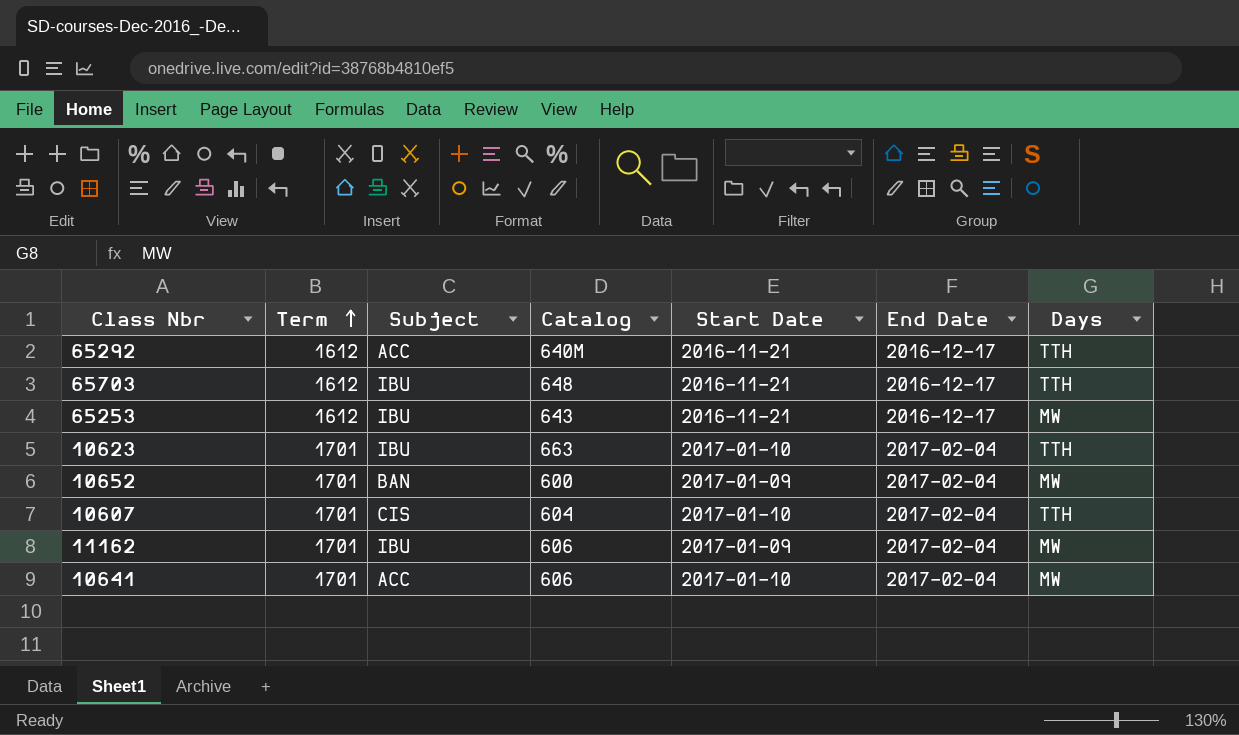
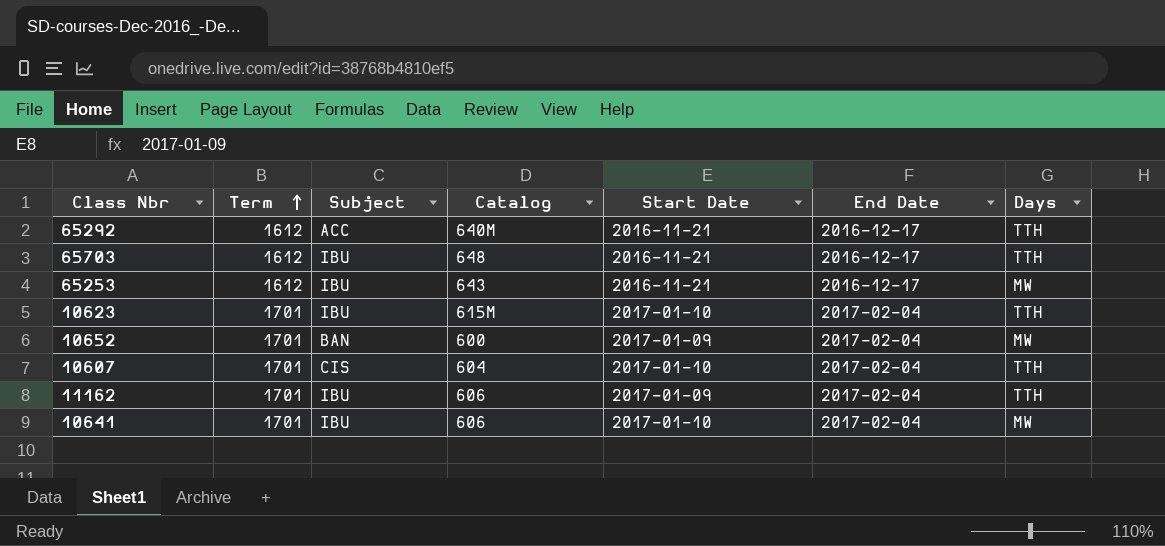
10623 | Catalog: 663 -> 615M
11162 | Days: MW -> TTH
10641 | Subject: ACC -> IBU

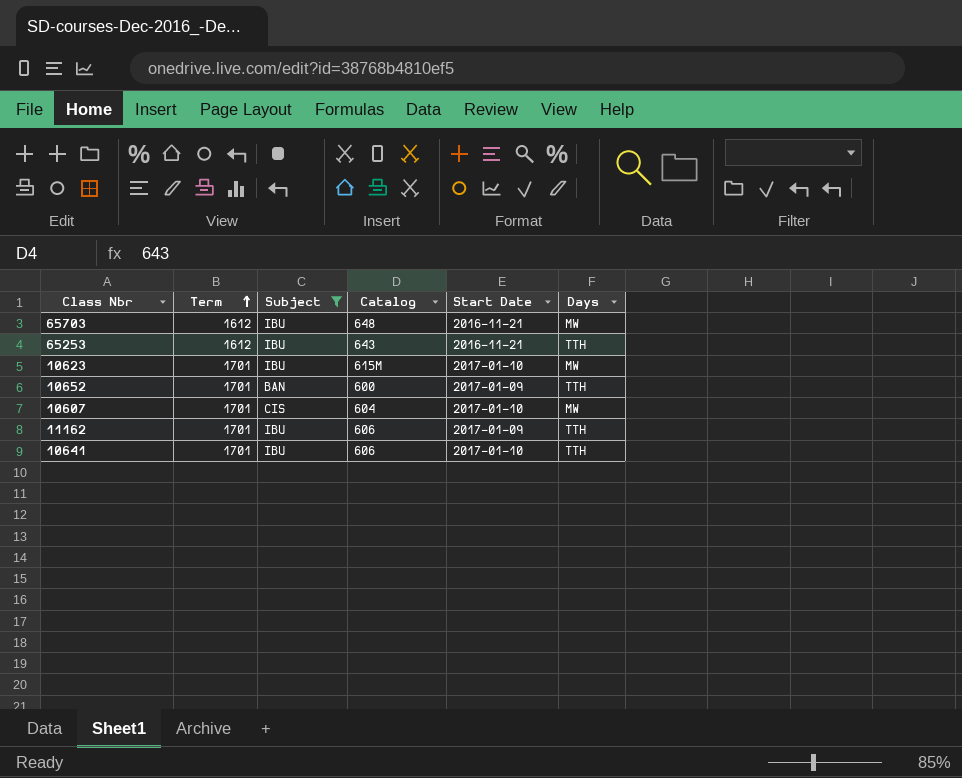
filter: none -> Subject != ACC
column End Date | position: 6 -> none
65703 | Days: TTH -> MW
65253 | Days: MW -> TTH
10623 | Days: TTH -> MW
10652 | Days: MW -> TTH
10607 | Days: TTH -> MW
10641 | Days: MW -> TTH

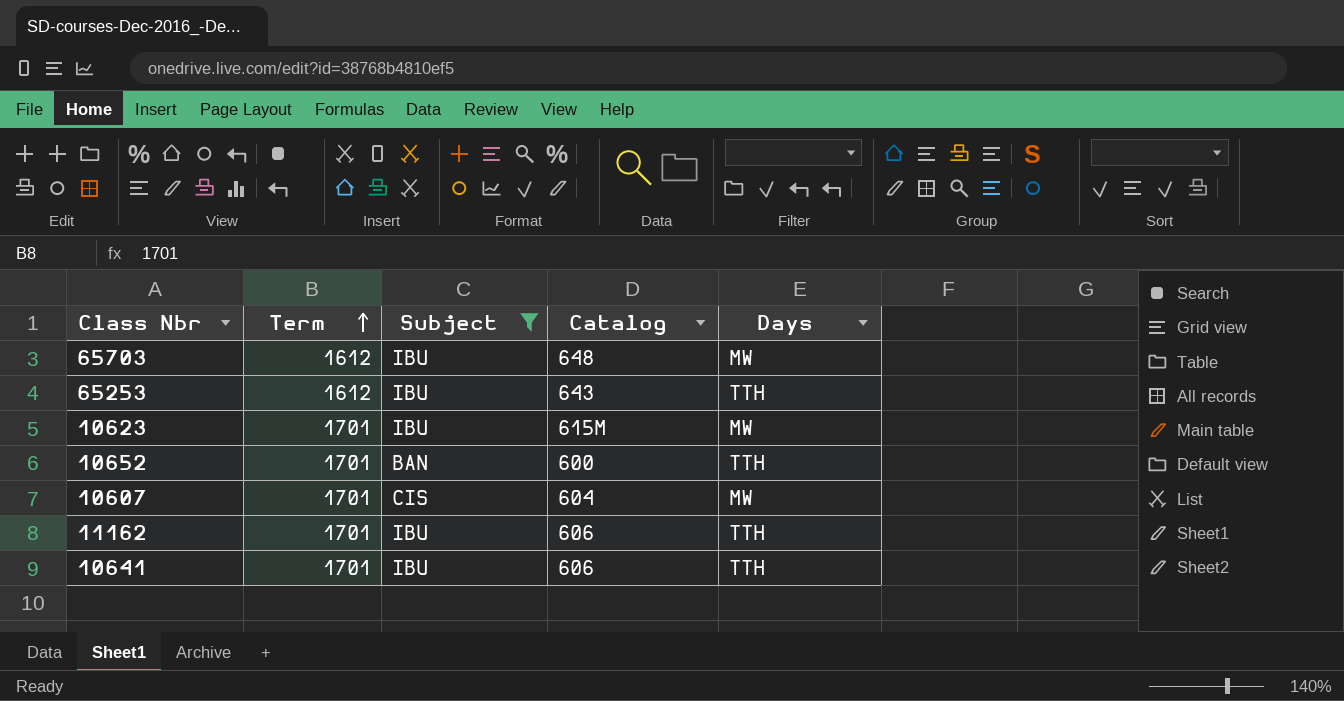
column Start Date | position: 5 -> none

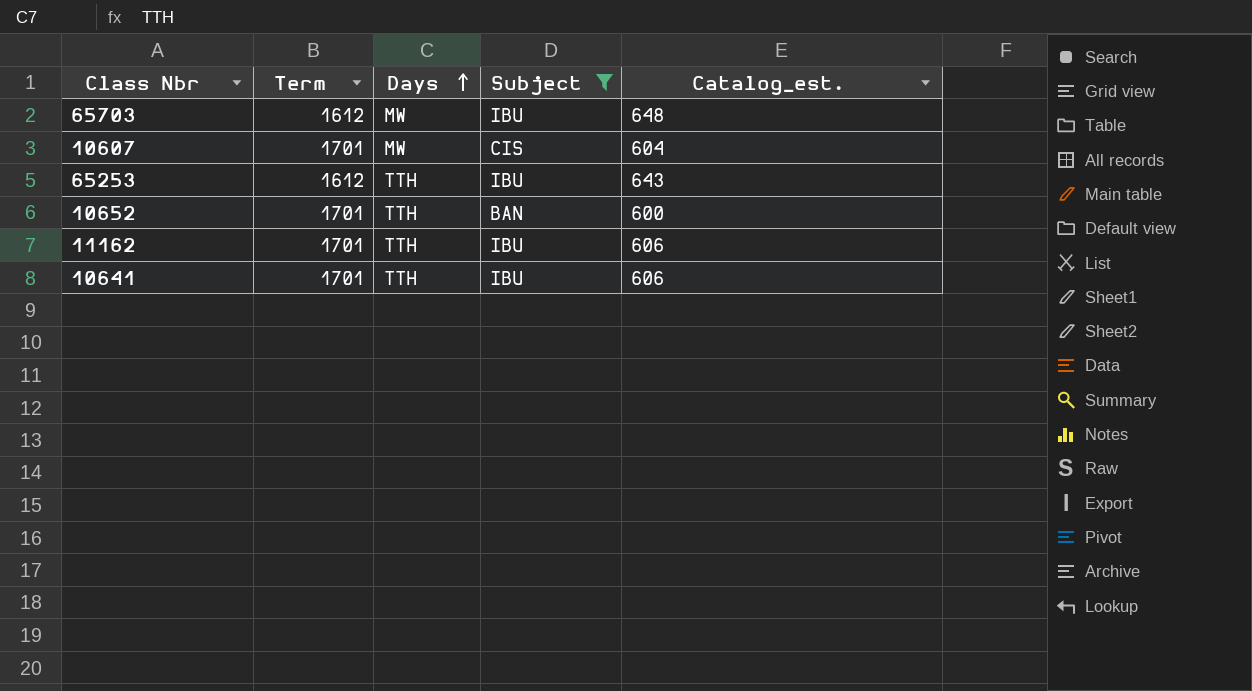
row order: Term ascending -> Days ascending
column Days | position: 5 -> 3
column name: Catalog -> Catalog_est.
row 10623: 1701 | IBU | 615M | MW -> none

